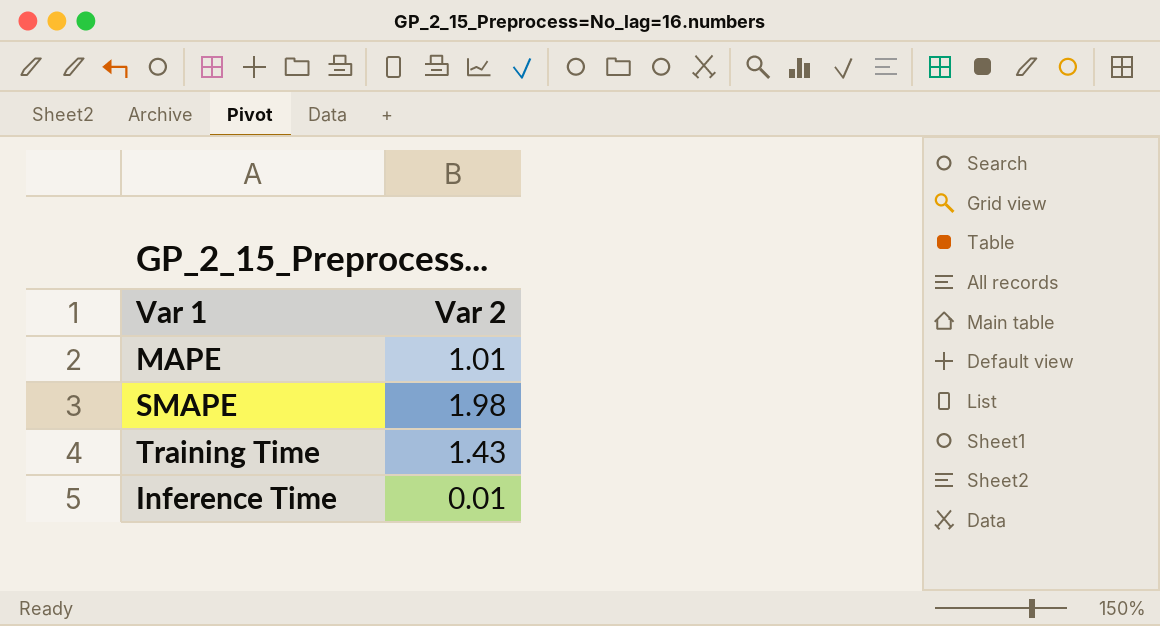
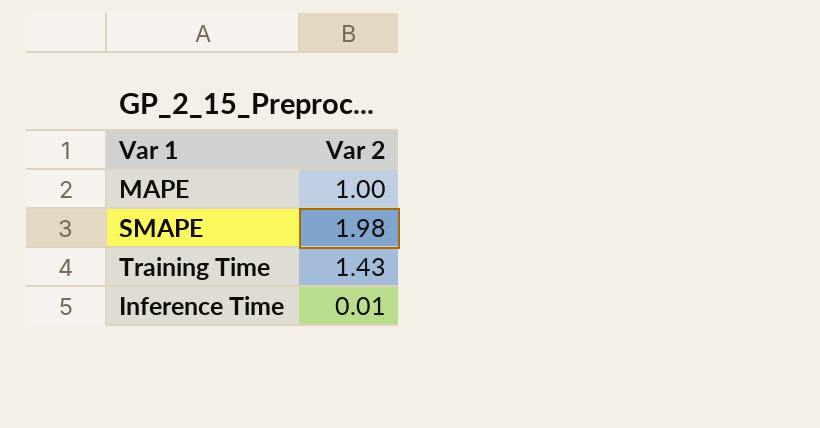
MAPE | Var 2: 1.01 -> 1.00

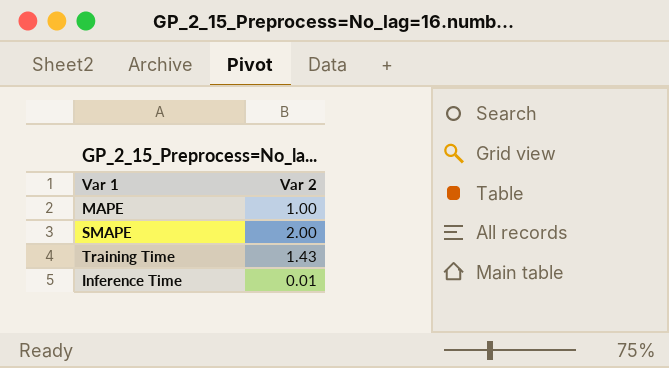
SMAPE | Var 2: 1.98 -> 2.00

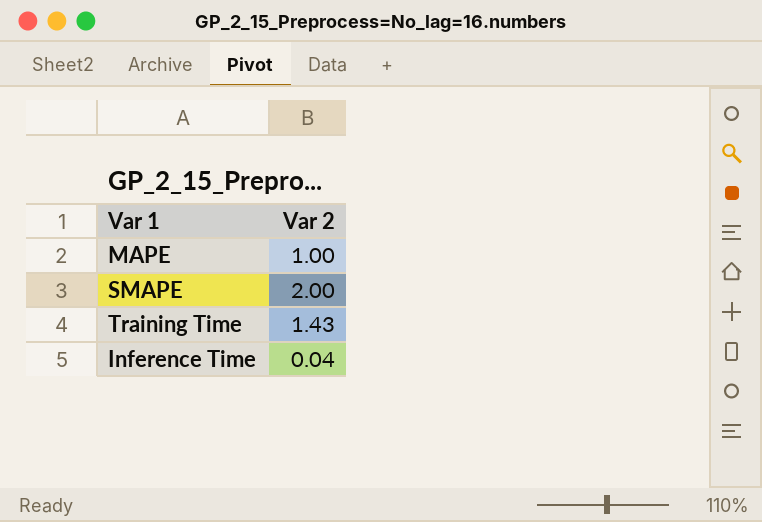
Inference Time | Var 2: 0.01 -> 0.04

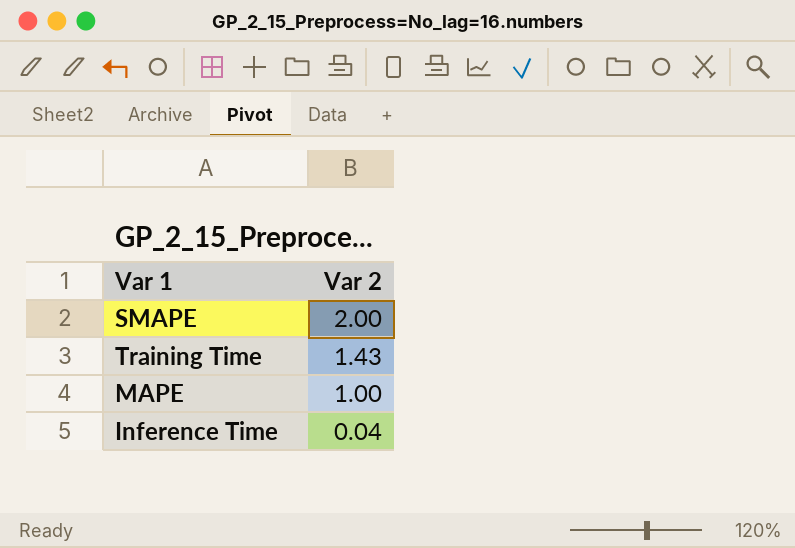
row order: none -> Var 2 descending

